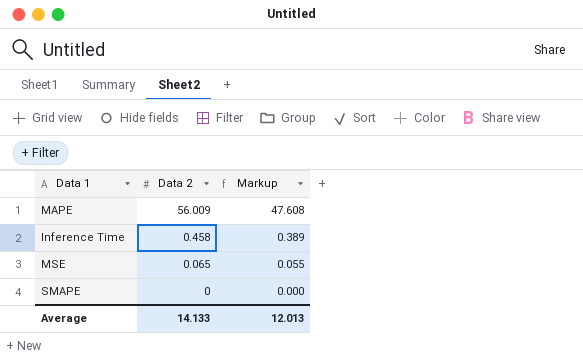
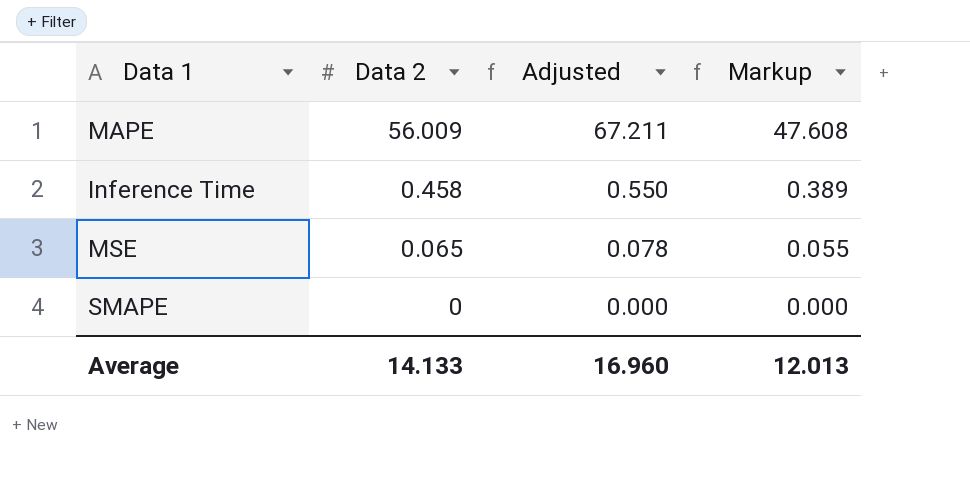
column Adjusted | formula: none -> [Data 2] * 1.2

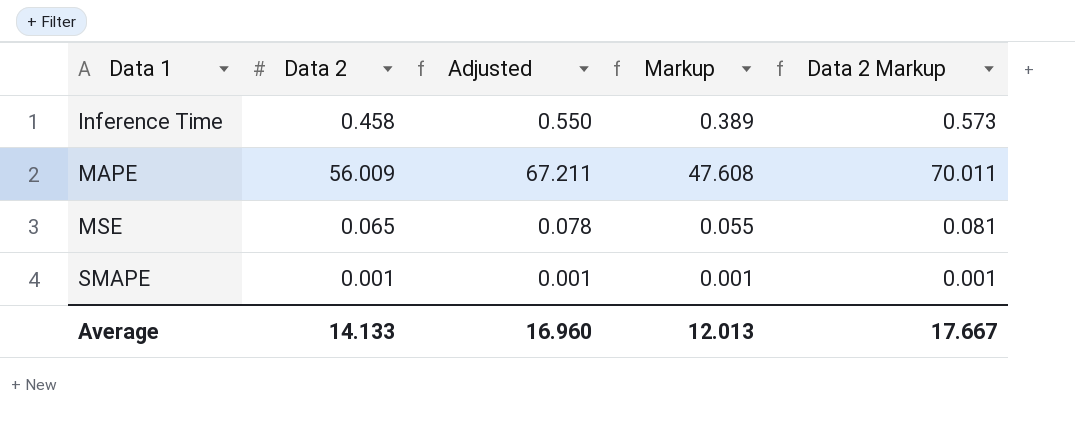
row order: Data 2 descending -> Data 1 ascending
column Data 2 Markup | formula: none -> [Data 2] * 1.25
SMAPE | Data 2: 0 -> 0.001
SMAPE | Adjusted: 0.000 -> 0.001
SMAPE | Markup: 0.000 -> 0.001

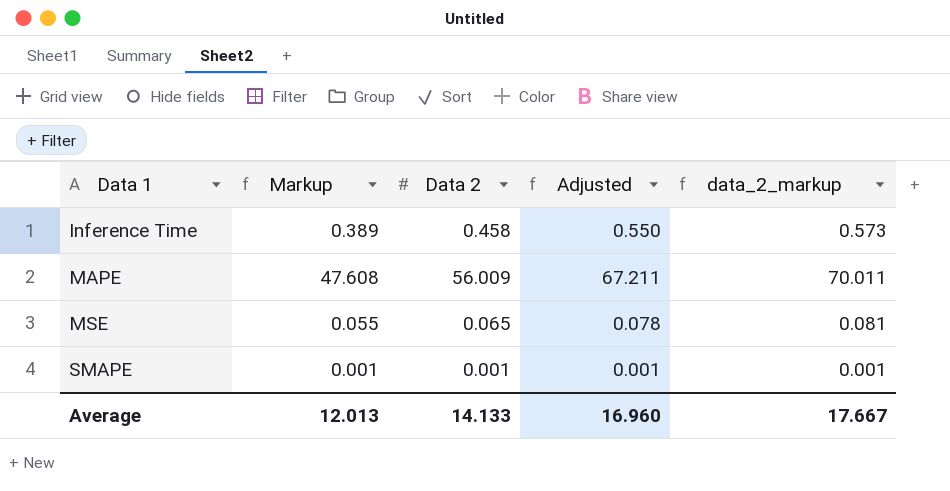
column Markup | position: 4 -> 2
column name: Data 2 Markup -> data_2_markup

